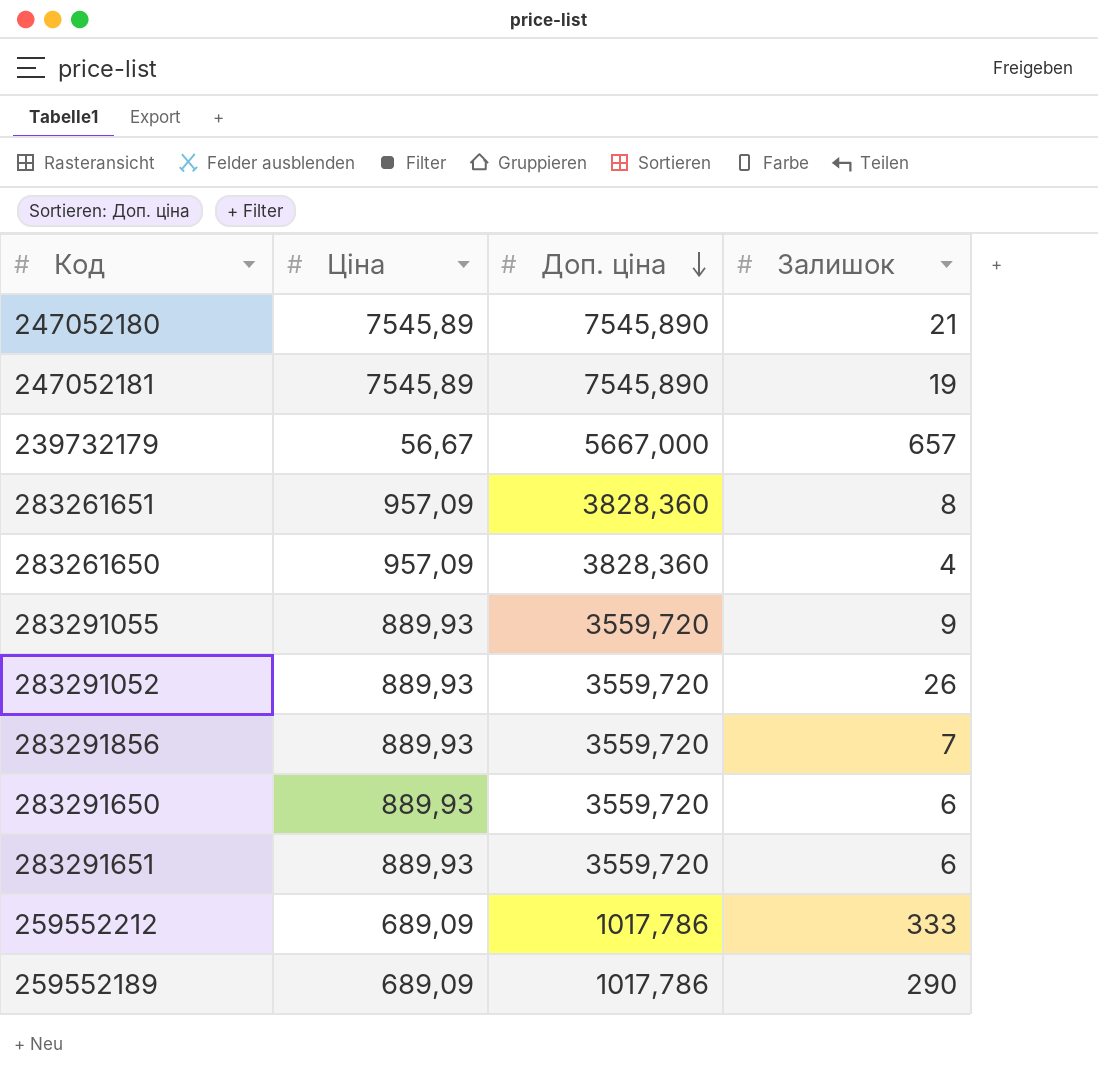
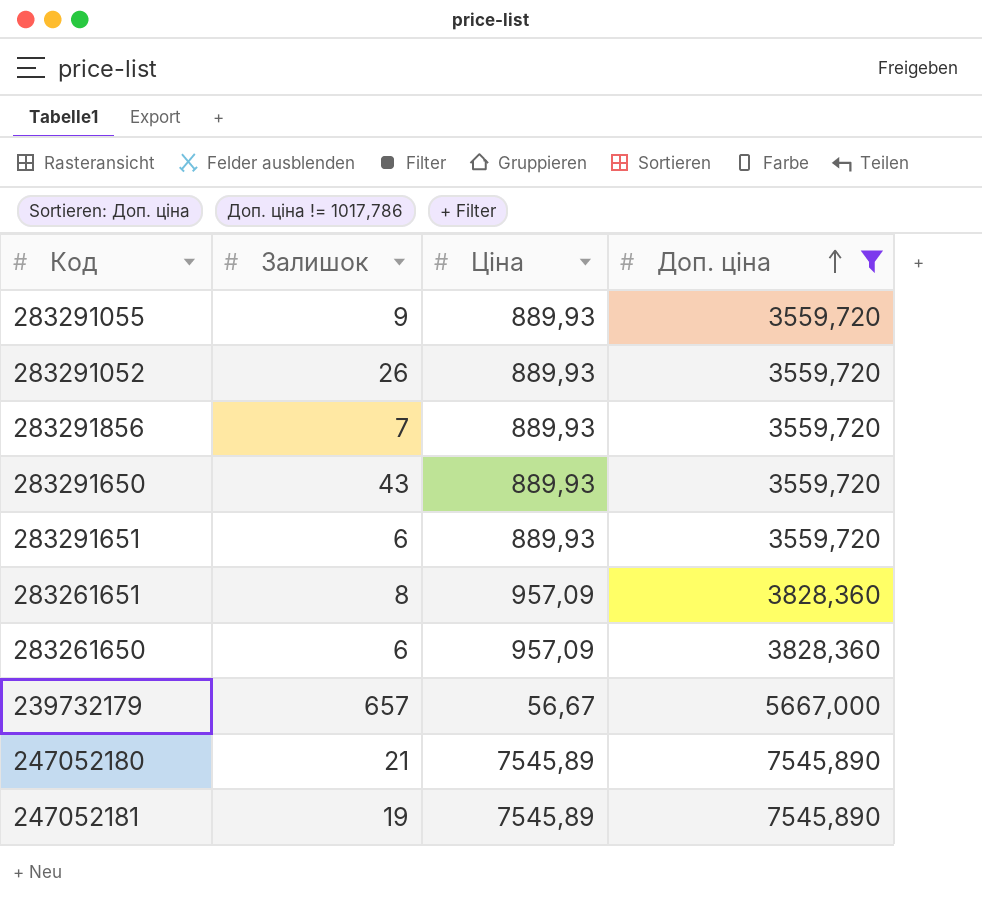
filter: none -> Доп. ціна != 1017,786
row order: Доп. ціна descending -> Доп. ціна ascending
column Залишок | position: 4 -> 2
283291650 | Залишок: 6 -> 43
283261650 | Залишок: 4 -> 6

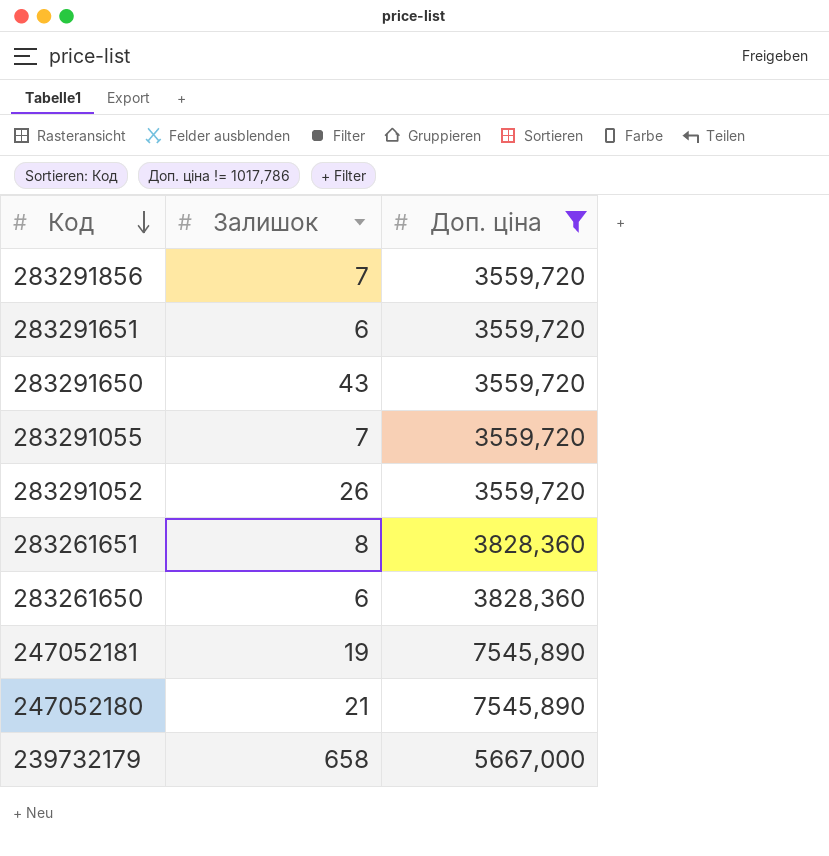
row order: Доп. ціна ascending -> Код descending
column Ціна | position: 3 -> none
283291055 | Залишок: 9 -> 7
239732179 | Залишок: 657 -> 658

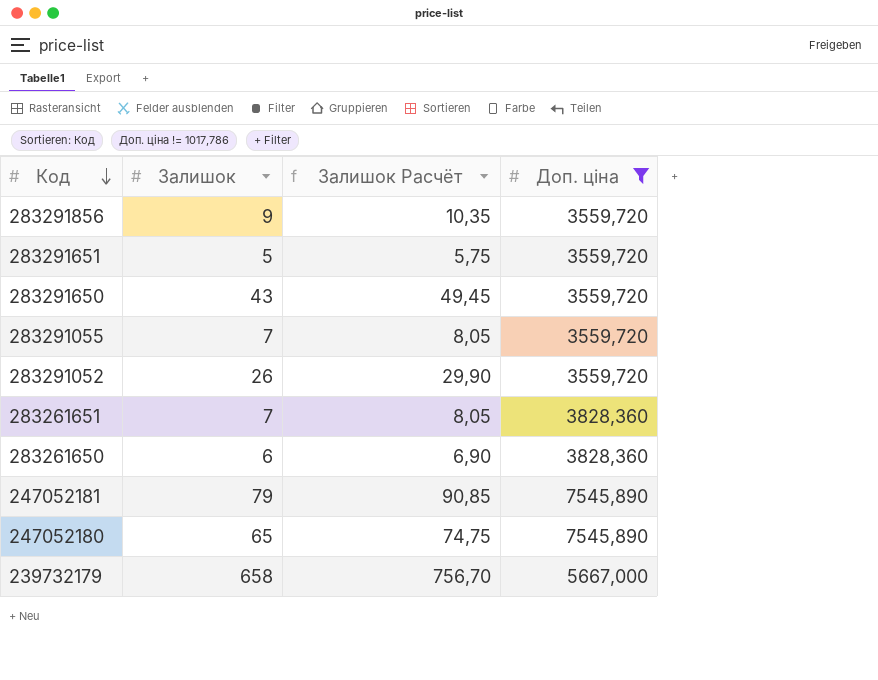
column Залишок Расчёт | formula: none -> [Залишок] * 1,15
283291856 | Залишок: 7 -> 9
283291651 | Залишок: 6 -> 5
283261651 | Залишок: 8 -> 7
247052181 | Залишок: 19 -> 79
247052180 | Залишок: 21 -> 65

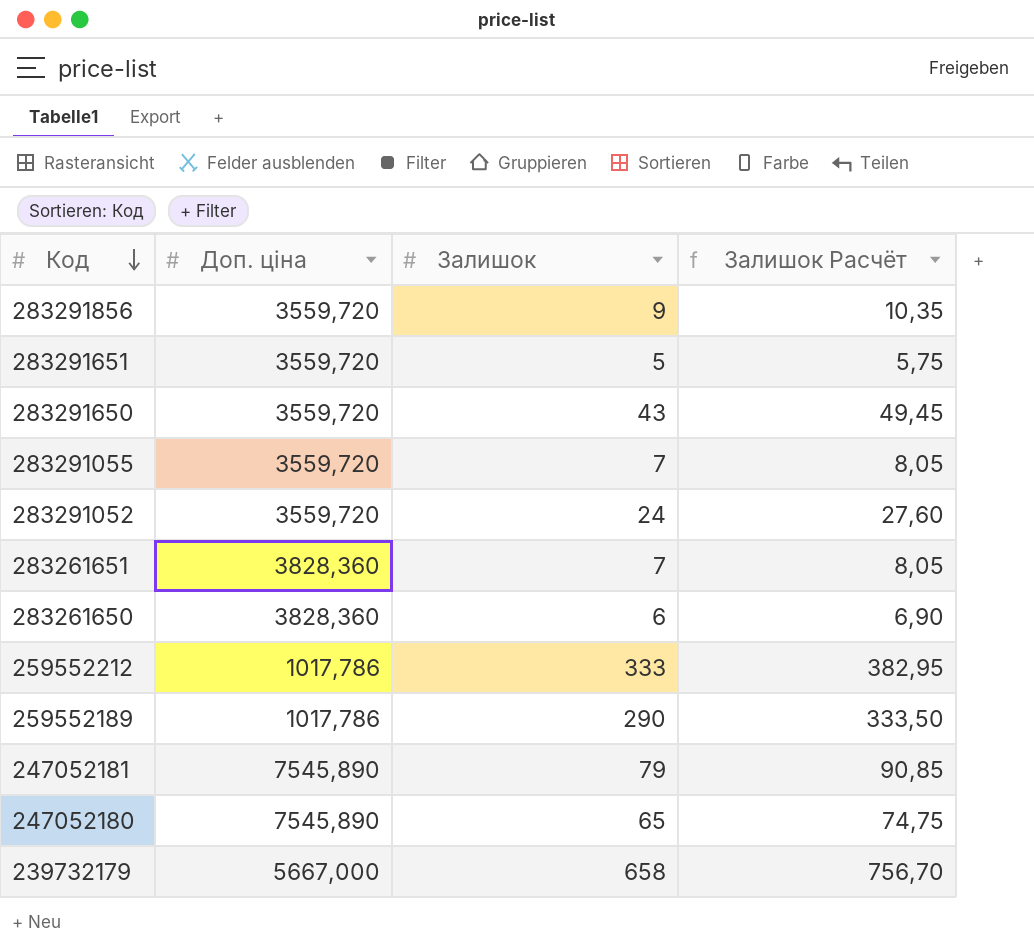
filter: Доп. ціна != 1017,786 -> none
column Доп. ціна | position: 4 -> 2
283291052 | Залишок: 26 -> 24
283291052 | Залишок Расчёт: 29,90 -> 27,60

